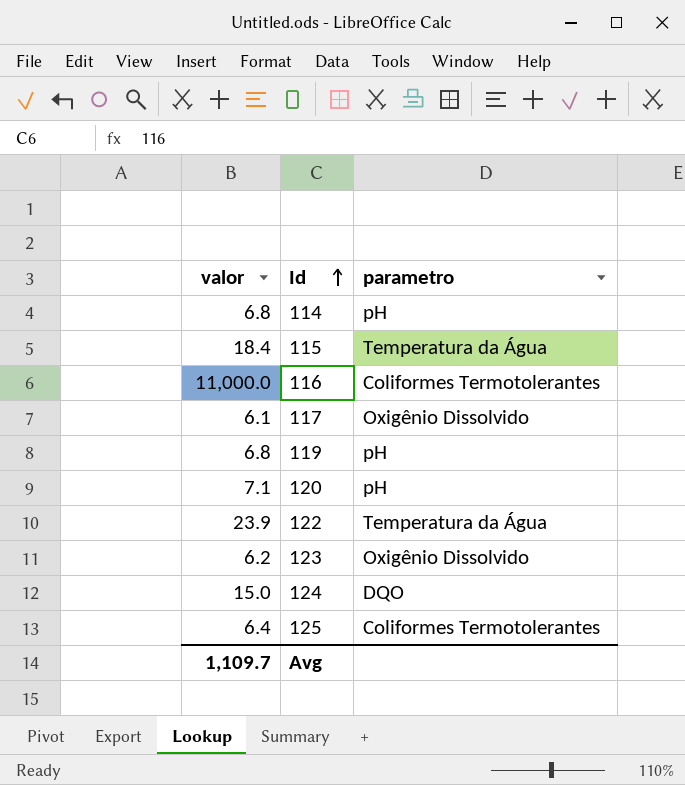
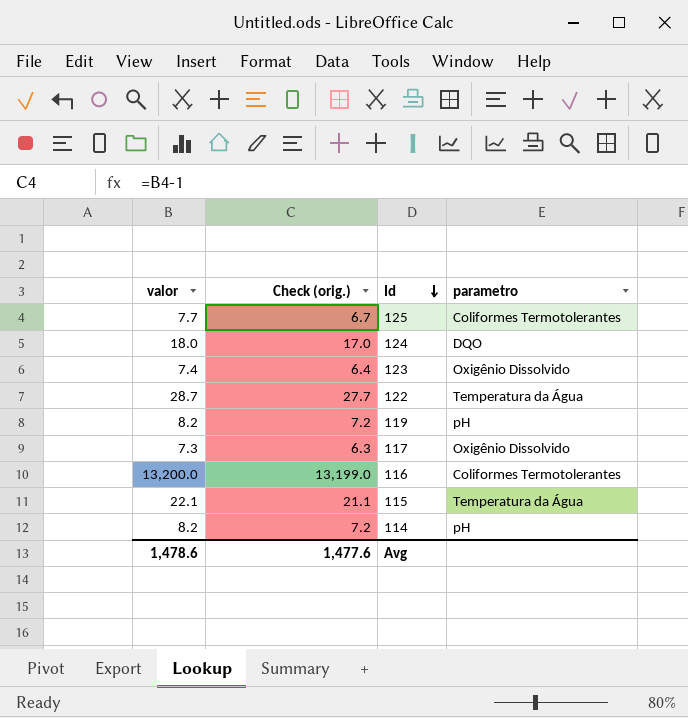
row order: Id ascending -> Id descending
column Check (orig.) | formula: none -> [valor] - 1
row 120: 7.1 | pH -> none
125 | valor: 6.4 -> 7.7
124 | valor: 15.0 -> 18.0
123 | valor: 6.2 -> 7.4
122 | valor: 23.9 -> 28.7
119 | valor: 6.8 -> 8.2
117 | valor: 6.1 -> 7.3
116 | valor: 11,000.0 -> 13,200.0
115 | valor: 18.4 -> 22.1
114 | valor: 6.8 -> 8.2
Avg | valor: 1,109.7 -> 1,478.6

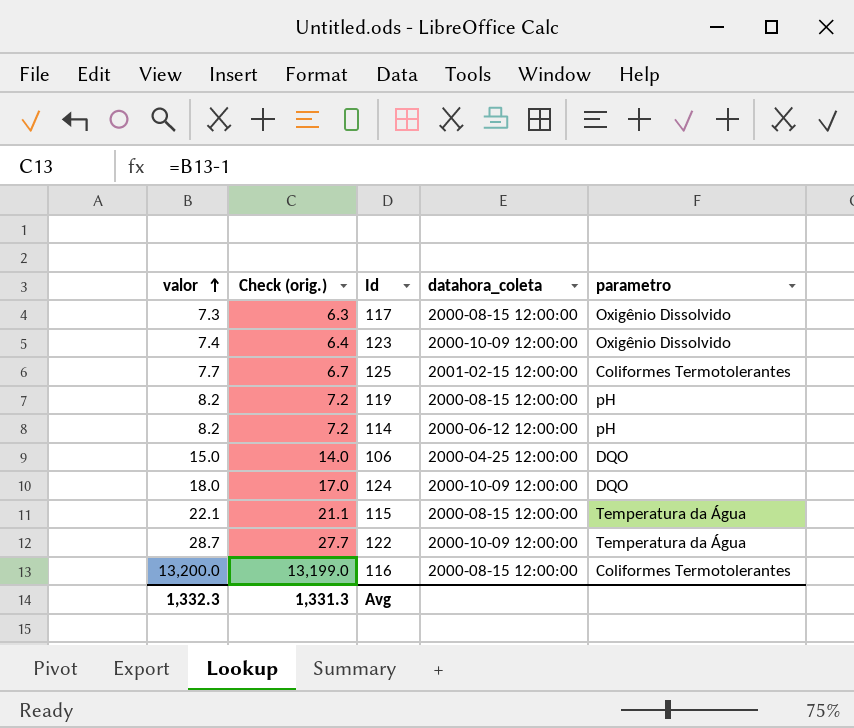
row order: Id descending -> valor ascending
column datahora_coleta | position: none -> 4
row 106: none -> 15.0 | 14.0 | 2000-04-25 12:00:00 | DQO
Avg | valor: 1,478.6 -> 1,332.3
Avg | Check (orig.): 1,477.6 -> 1,331.3

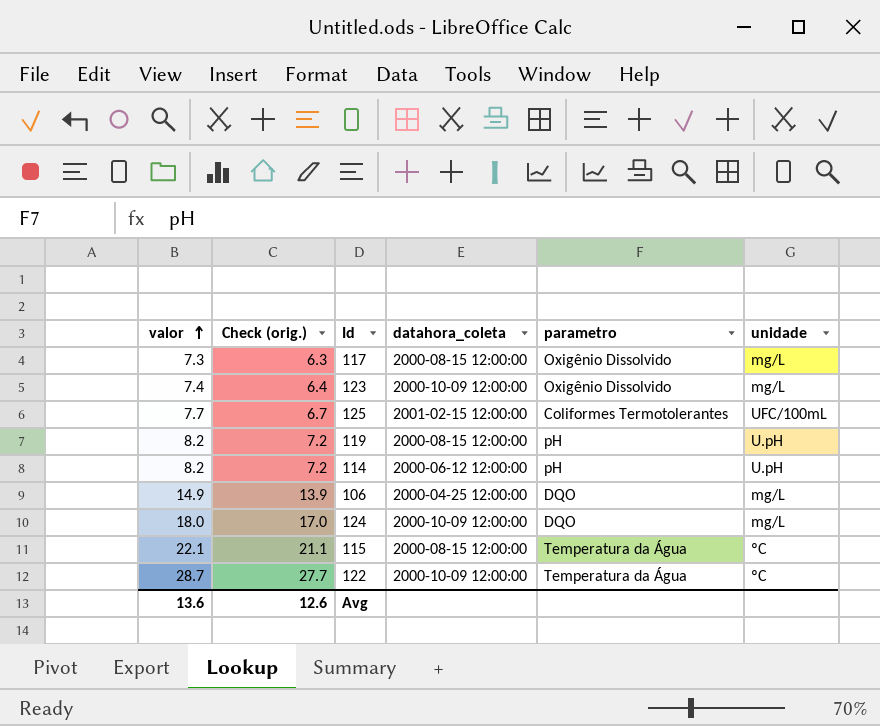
column unidade | position: none -> 6
row 116: 13,200.0 | 13,199.0 | 2000-08-15 12:00:00 | Coliformes Termotolerantes -> none
106 | valor: 15.0 -> 14.9
106 | Check (orig.): 14.0 -> 13.9
Avg | valor: 1,332.3 -> 13.6
Avg | Check (orig.): 1,331.3 -> 12.6

